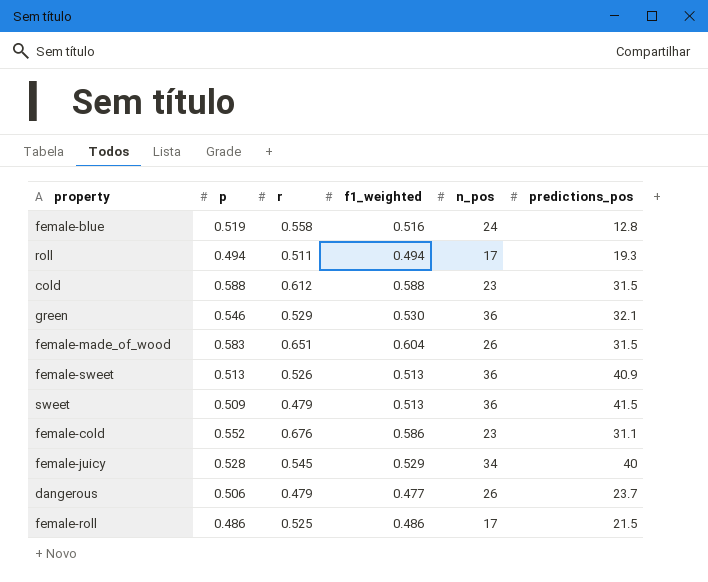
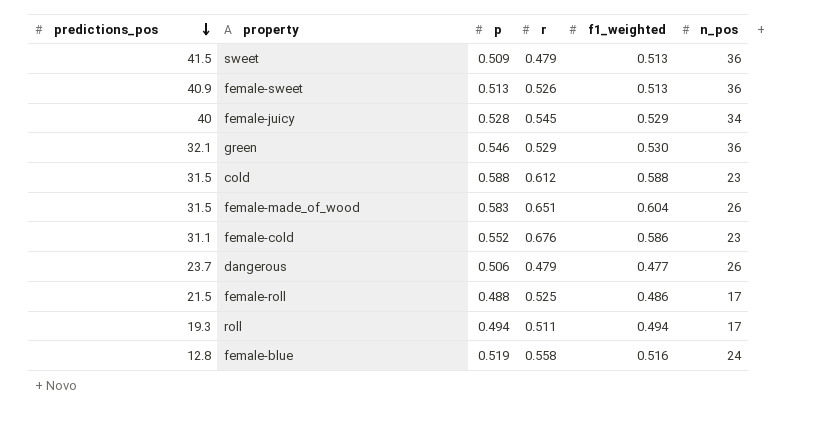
row order: none -> predictions_pos descending
column predictions_pos | position: 6 -> 1
female-roll | p: 0.486 -> 0.488

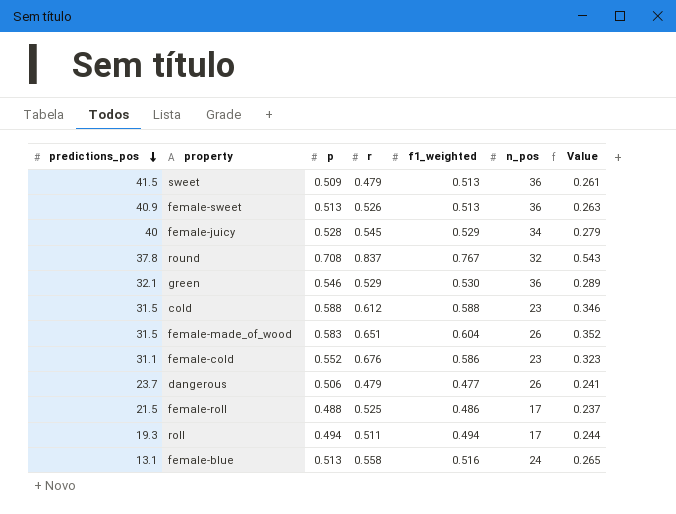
column Value | formula: none -> [p] * [f1_weighted]
row round: none -> 37.8 | 0.708 | 0.837 | 0.767 | 32 | 0.543
female-blue | predictions_pos: 12.8 -> 13.1
female-blue | p: 0.519 -> 0.513

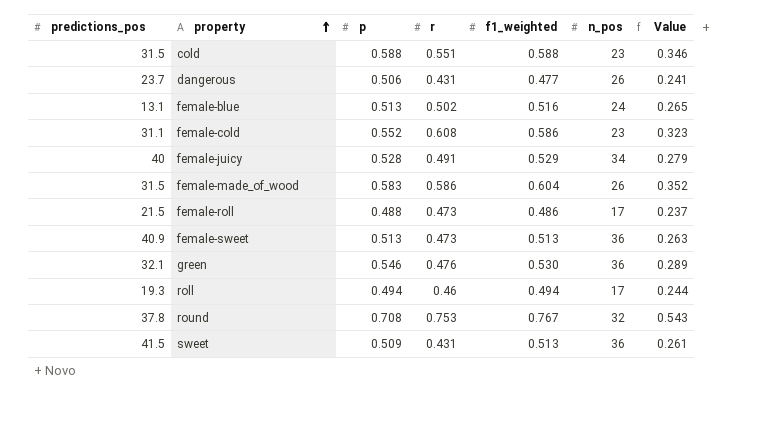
row order: predictions_pos descending -> property ascending
cold | r: 0.612 -> 0.551
dangerous | r: 0.479 -> 0.431
female-blue | r: 0.558 -> 0.502
female-cold | r: 0.676 -> 0.608
female-juicy | r: 0.545 -> 0.491
female-made_of_wood | r: 0.651 -> 0.586
female-roll | r: 0.525 -> 0.473
female-sweet | r: 0.526 -> 0.473
green | r: 0.529 -> 0.476
roll | r: 0.511 -> 0.46
round | r: 0.837 -> 0.753
sweet | r: 0.479 -> 0.431

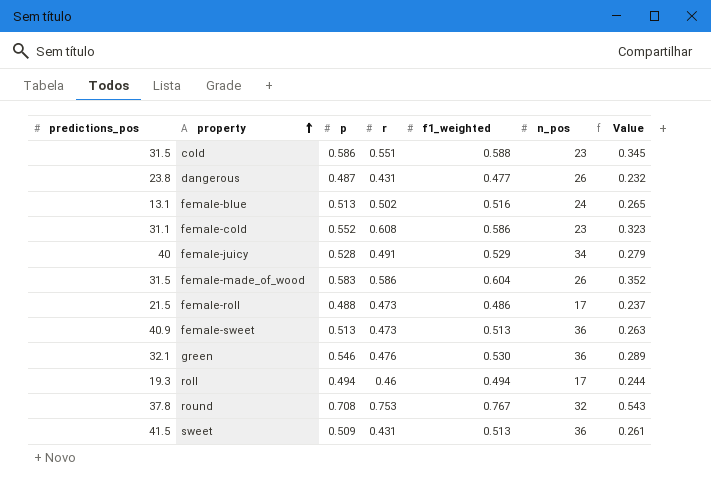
cold | p: 0.588 -> 0.586
cold | Value: 0.346 -> 0.345
dangerous | predictions_pos: 23.7 -> 23.8
dangerous | p: 0.506 -> 0.487
dangerous | Value: 0.241 -> 0.232

